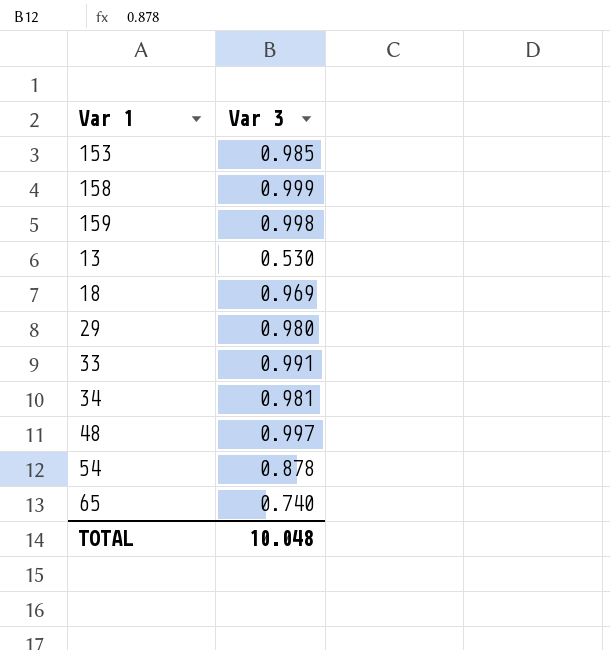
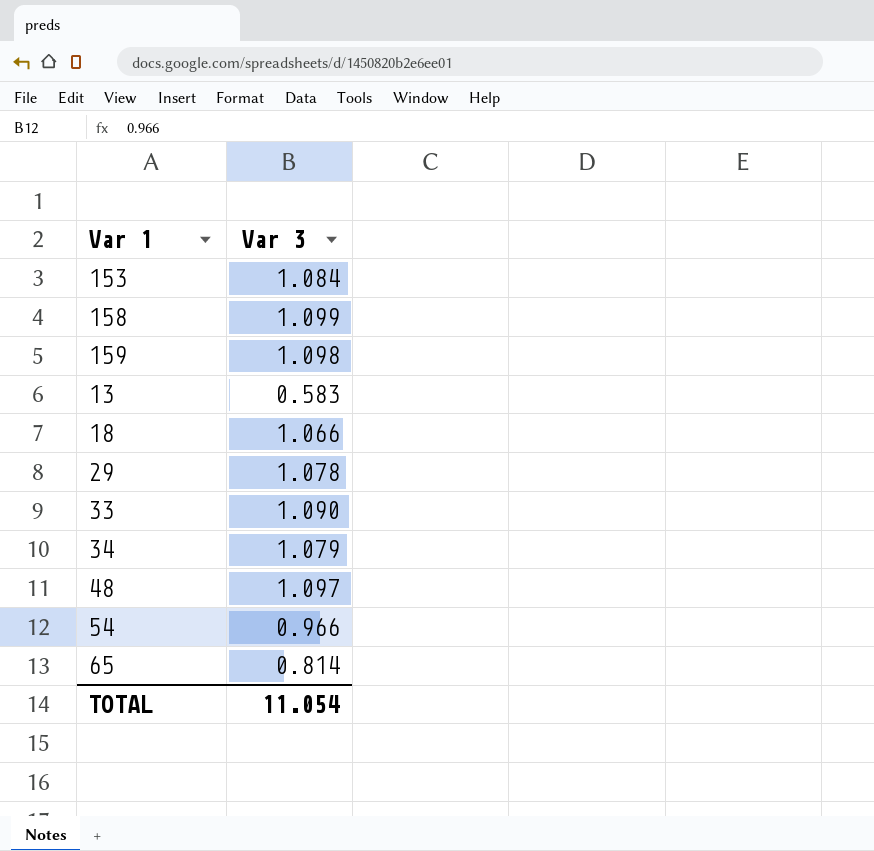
153 | Var 3: 0.985 -> 1.084
158 | Var 3: 0.999 -> 1.099
159 | Var 3: 0.998 -> 1.098
13 | Var 3: 0.530 -> 0.583
18 | Var 3: 0.969 -> 1.066
29 | Var 3: 0.980 -> 1.078
33 | Var 3: 0.991 -> 1.090
34 | Var 3: 0.981 -> 1.079
48 | Var 3: 0.997 -> 1.097
54 | Var 3: 0.878 -> 0.966
65 | Var 3: 0.740 -> 0.814
TOTAL | Var 3: 10.048 -> 11.054

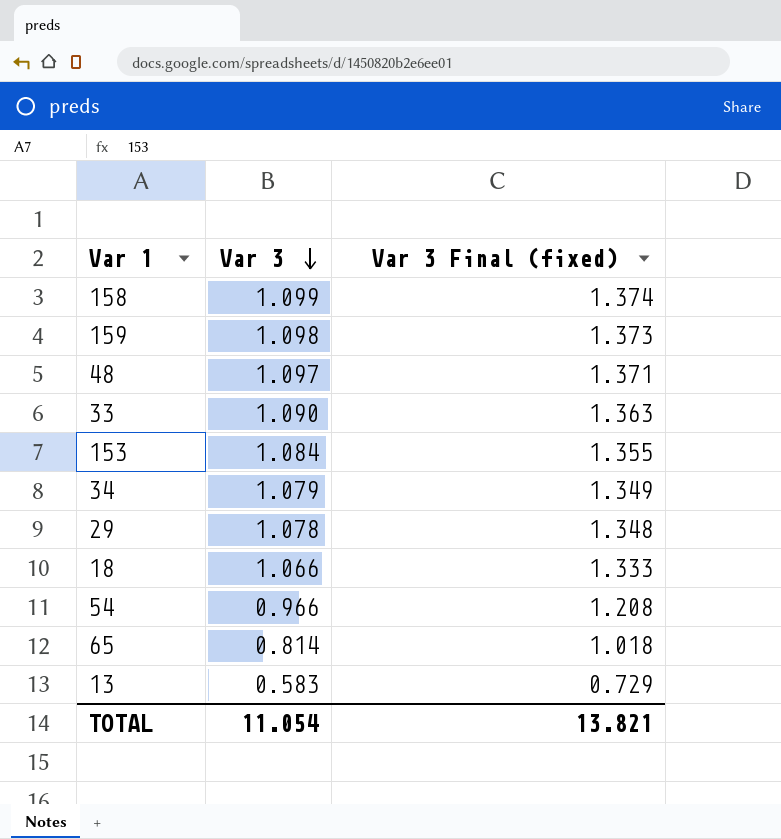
row order: none -> Var 3 descending
column Var 3 Final (fixed) | formula: none -> [Var 3] * 1.25

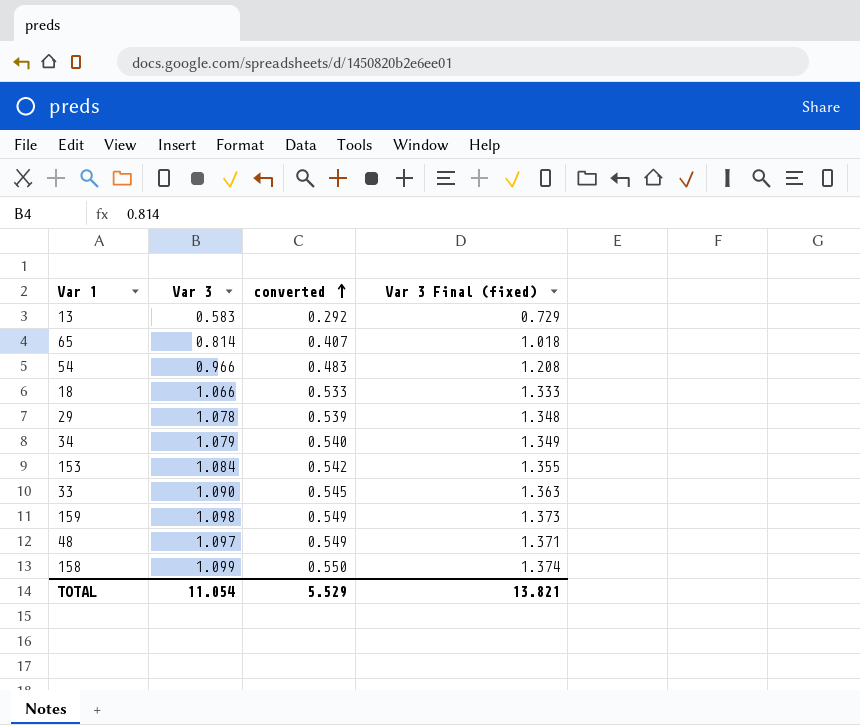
row order: Var 3 descending -> converted ascending
column converted | formula: none -> [Var 3] * 0.5

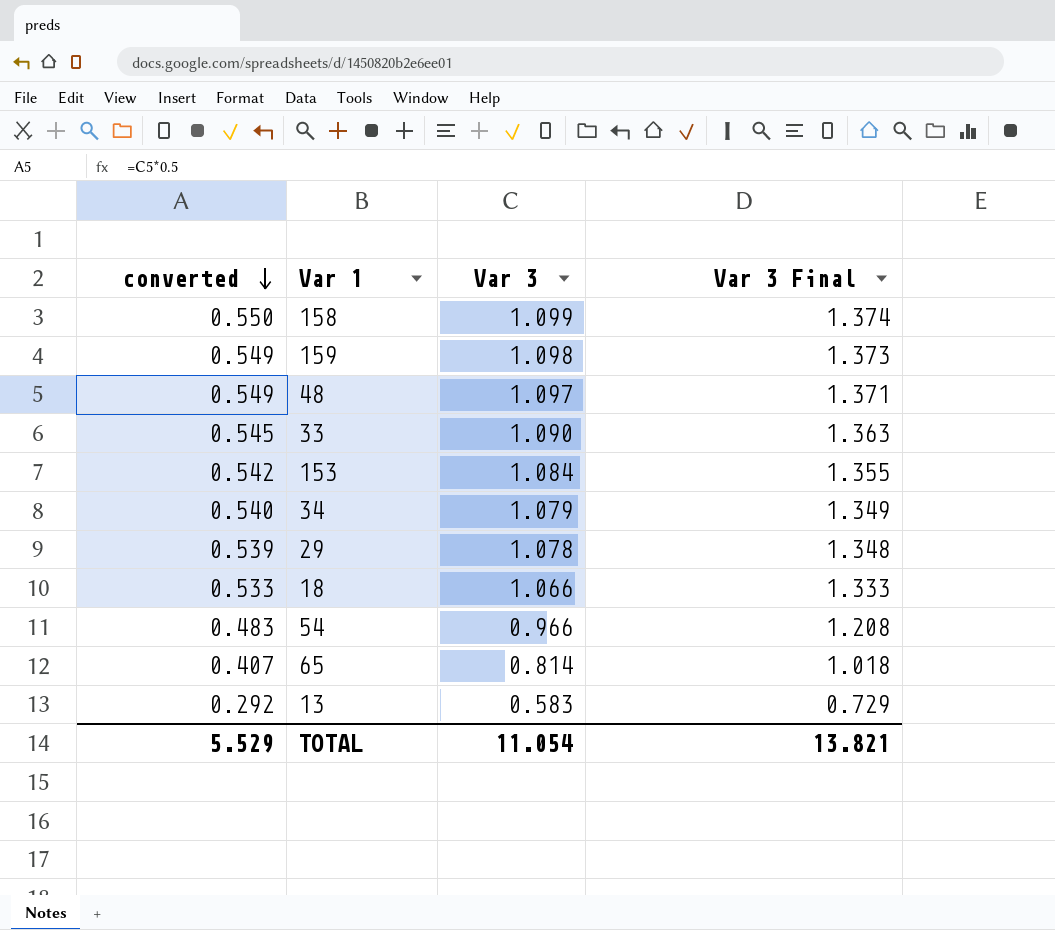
row order: converted ascending -> converted descending
column converted | position: 3 -> 1
column name: Var 3 Final (fixed) -> Var 3 Final

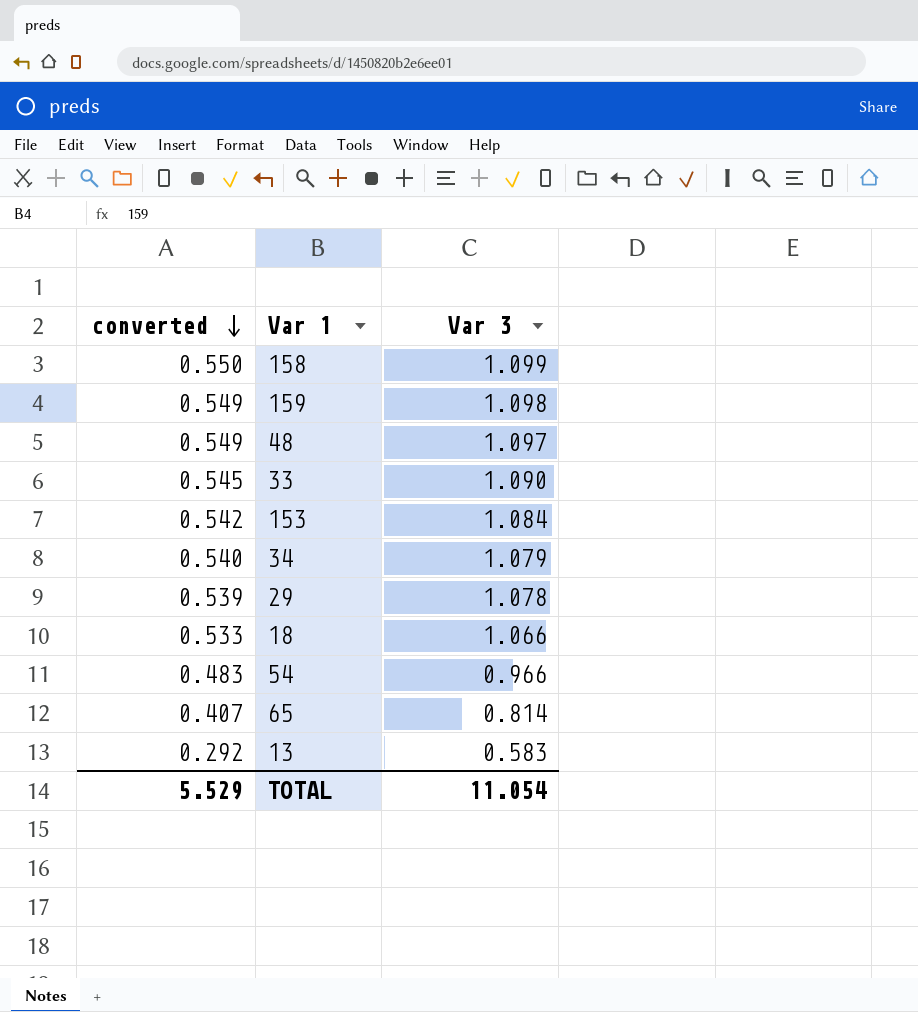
column Var 3 Final | formula: [Var 3] * 1.25 -> none

